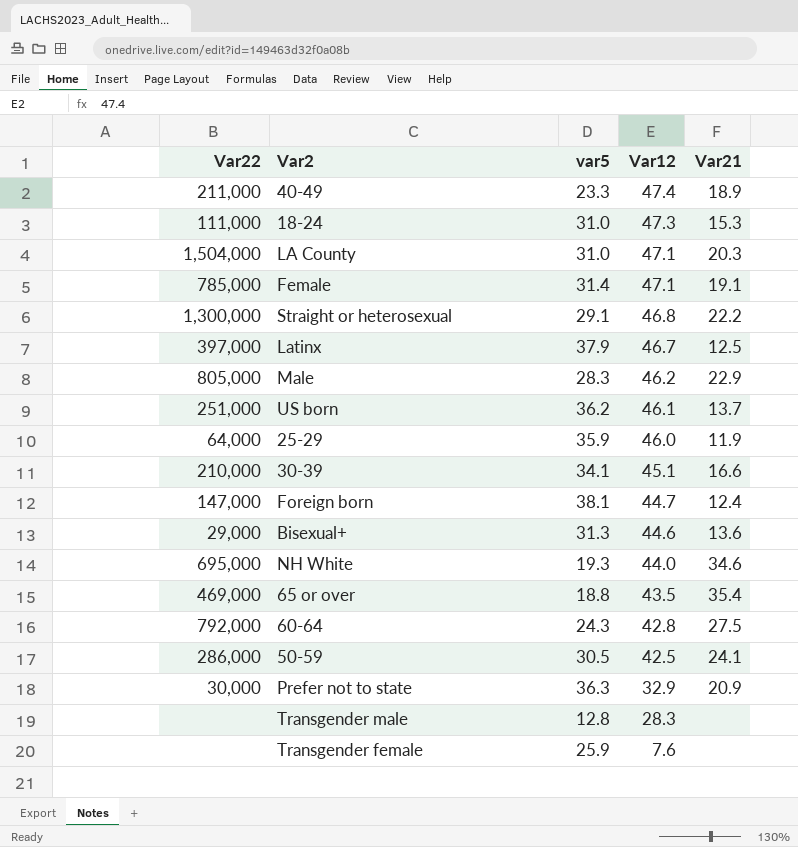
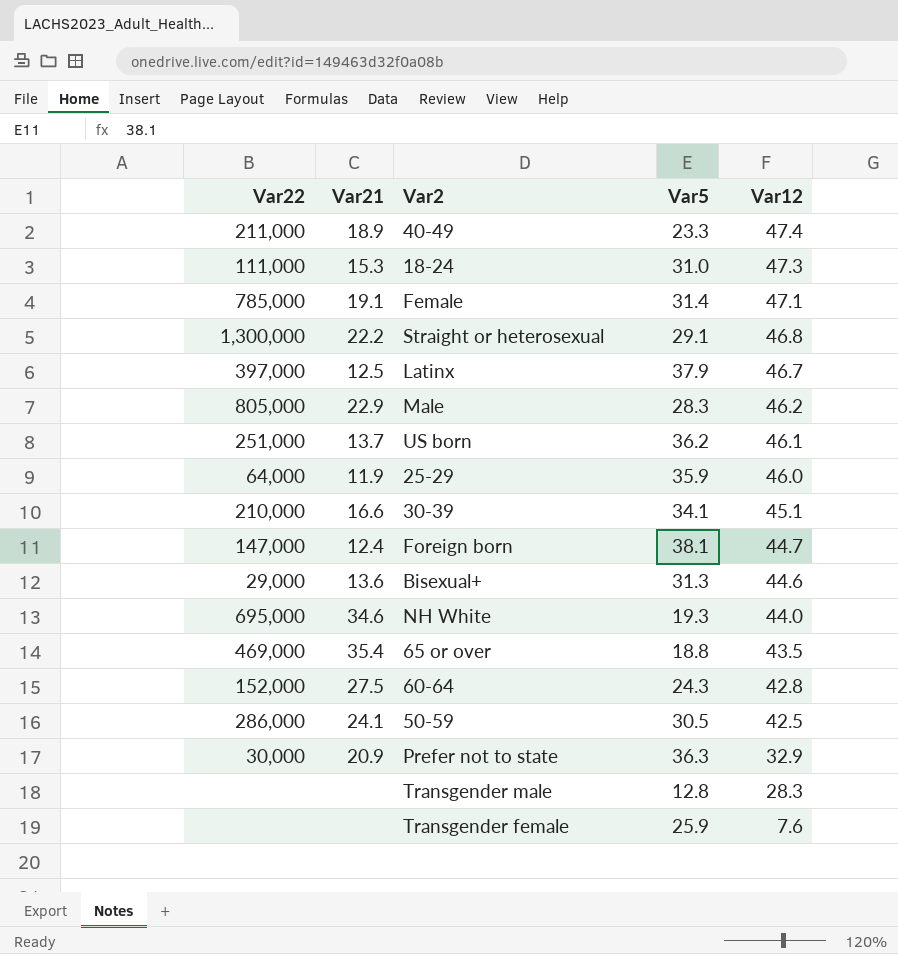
column Var21 | position: 5 -> 2
column name: var5 -> Var5
row LA County: 1,504,000 | 31.0 | 47.1 | 20.3 -> none
60-64 | Var22: 792,000 -> 152,000

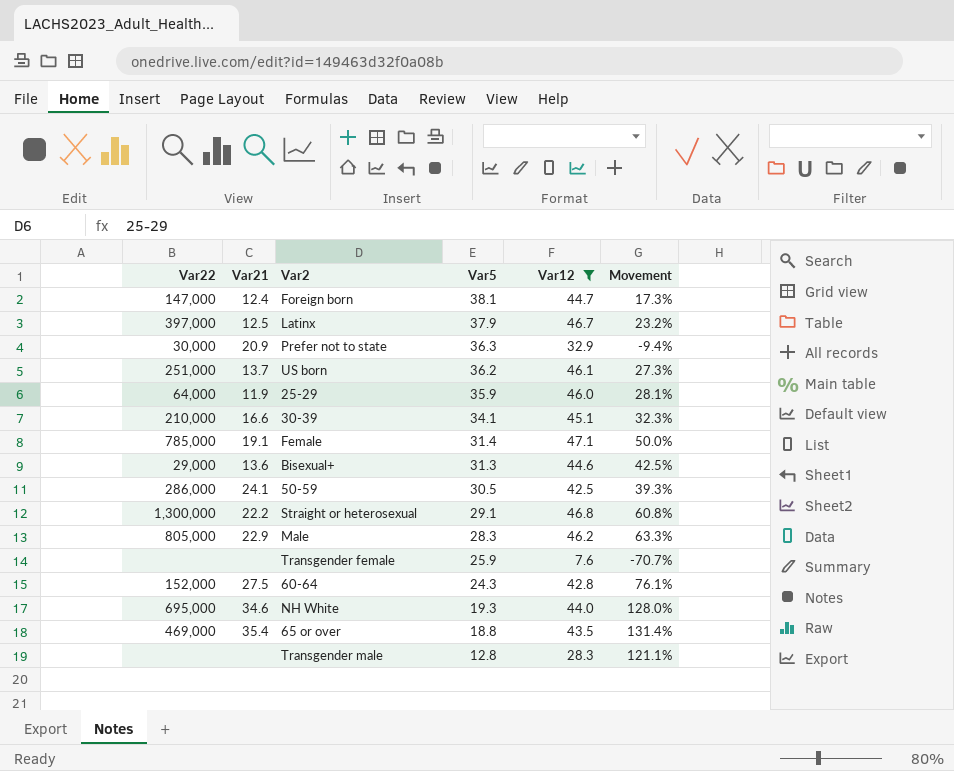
filter: none -> Var12 <= 47.1
row order: Var12 descending -> Var5 descending
column Movement | formula: none -> ([Var12] - [Var5]) / [Var5]

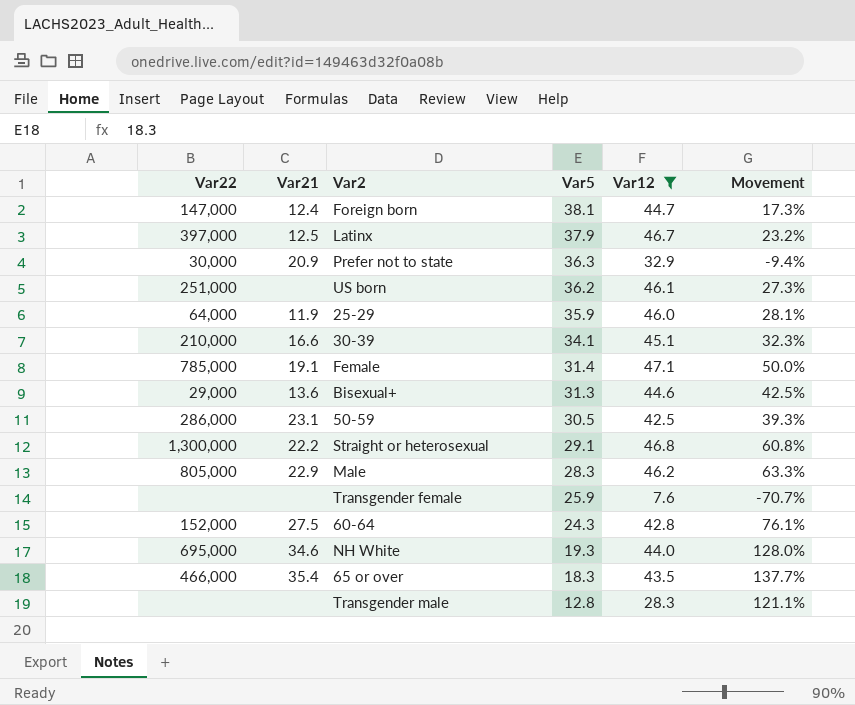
US born | Var21: 13.7 -> none
50-59 | Var21: 24.1 -> 23.1
65 or over | Var22: 469,000 -> 466,000
65 or over | Var5: 18.8 -> 18.3
65 or over | Movement: 131.4% -> 137.7%

